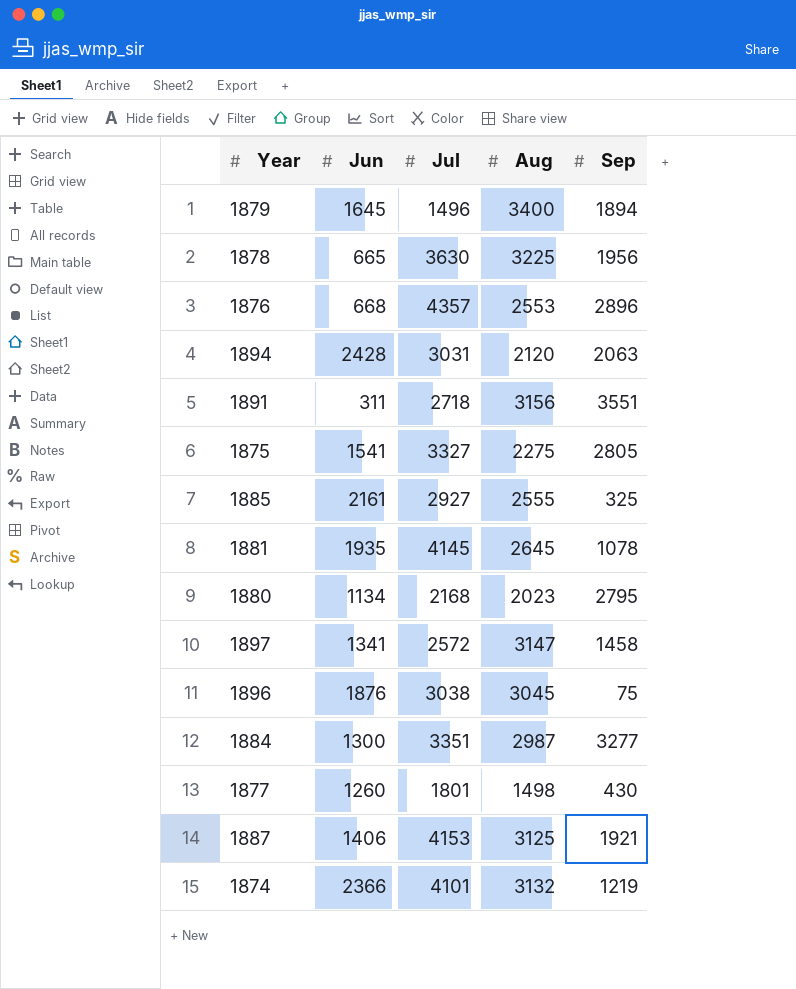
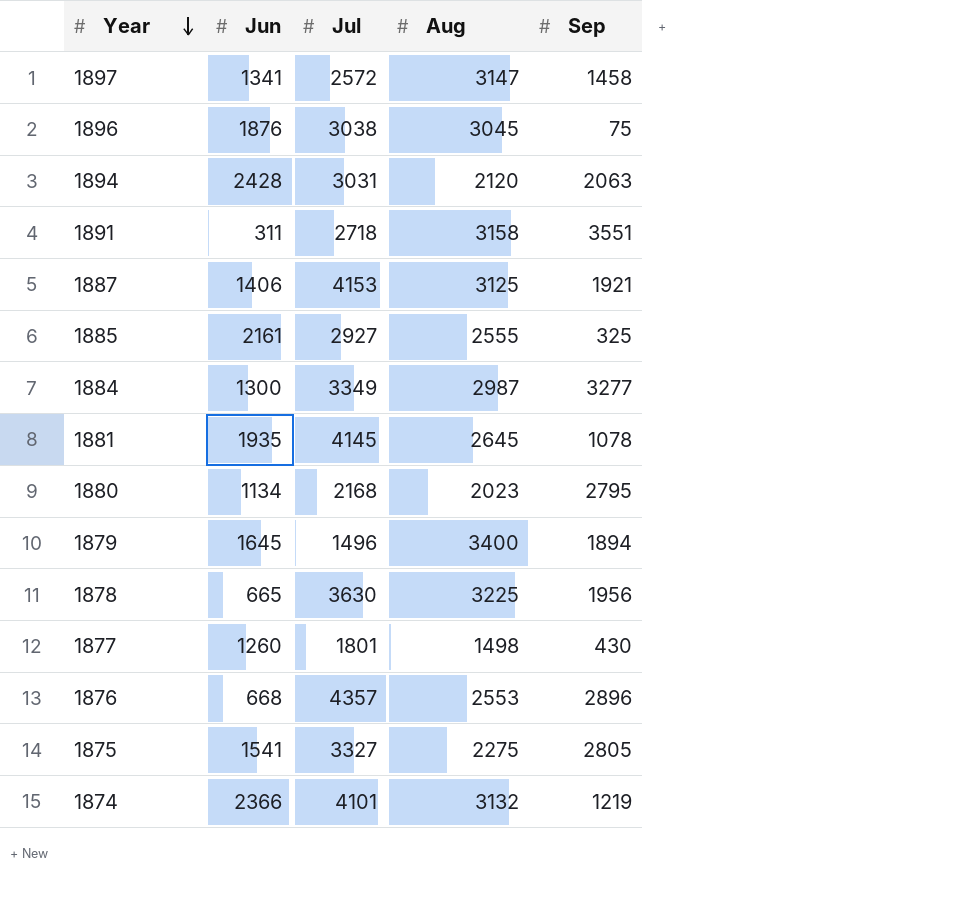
row order: none -> Year descending
1891 | Aug: 3156 -> 3158
1884 | Jul: 3351 -> 3349

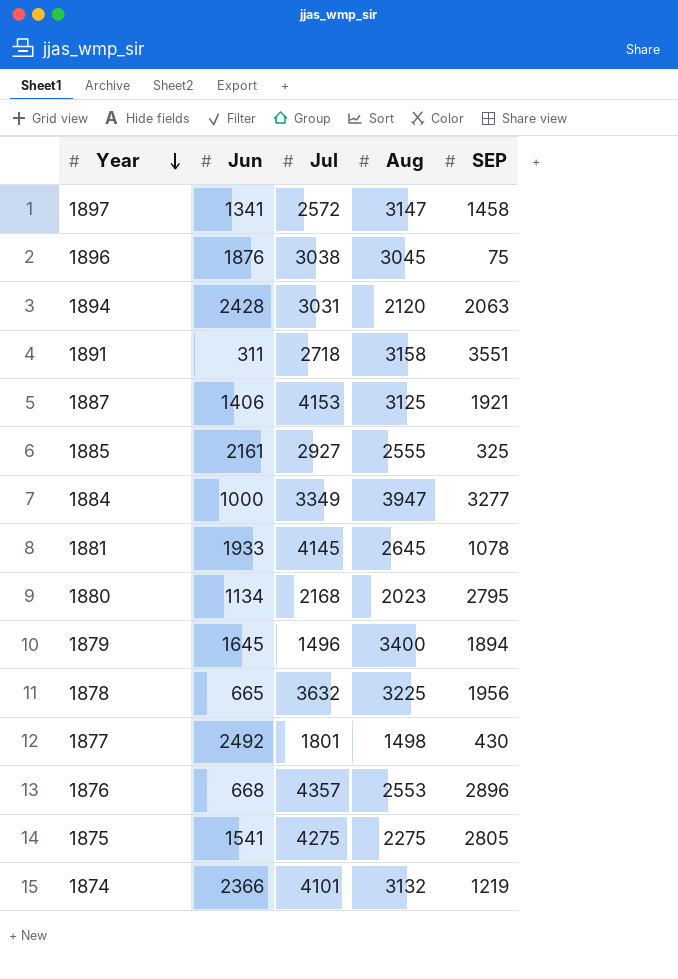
column name: Sep -> SEP
1884 | Jun: 1300 -> 1000
1884 | Aug: 2987 -> 3947
1881 | Jun: 1935 -> 1933
1878 | Jul: 3630 -> 3632
1877 | Jun: 1260 -> 2492
1875 | Jul: 3327 -> 4275

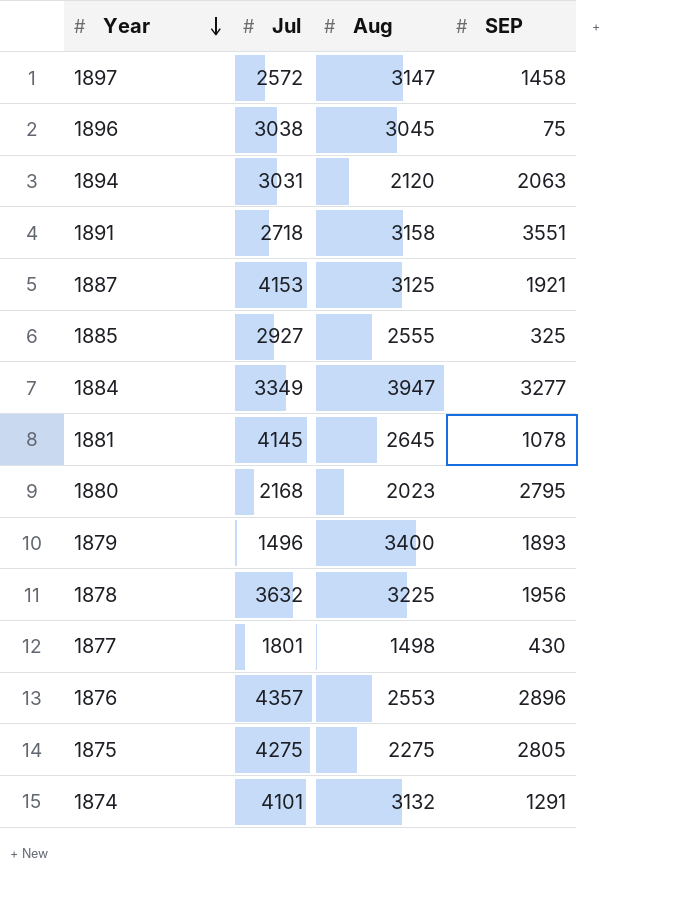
column Jun | position: 2 -> none
1879 | SEP: 1894 -> 1893
1874 | SEP: 1219 -> 1291

